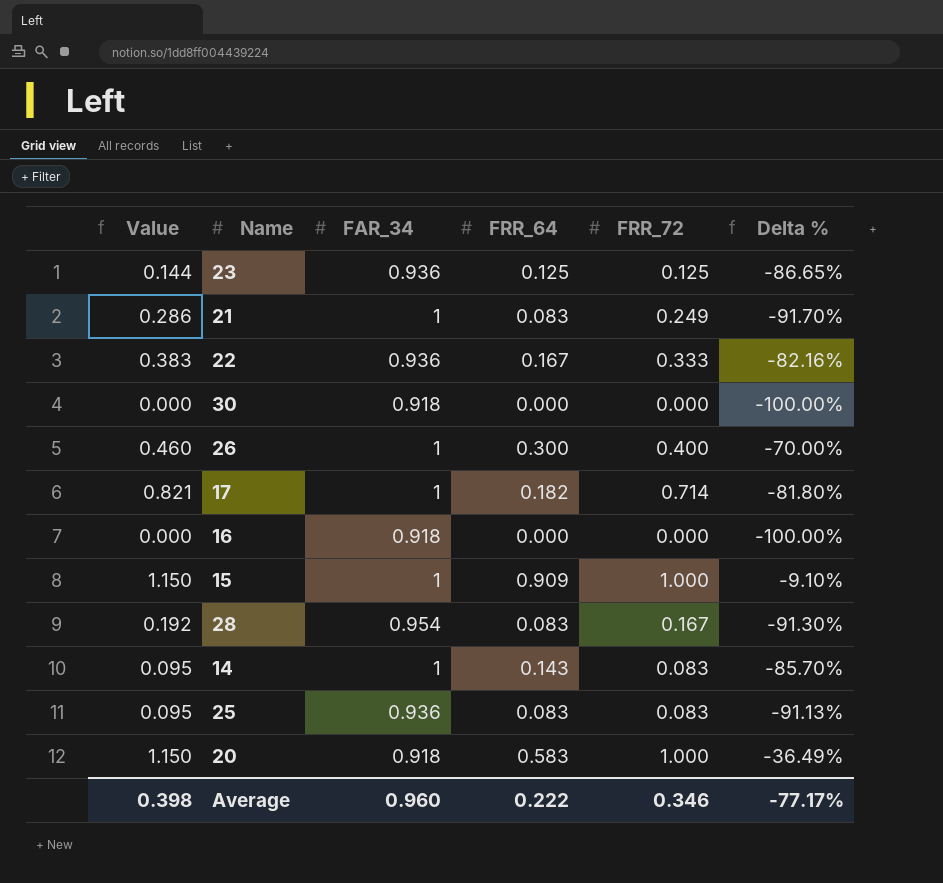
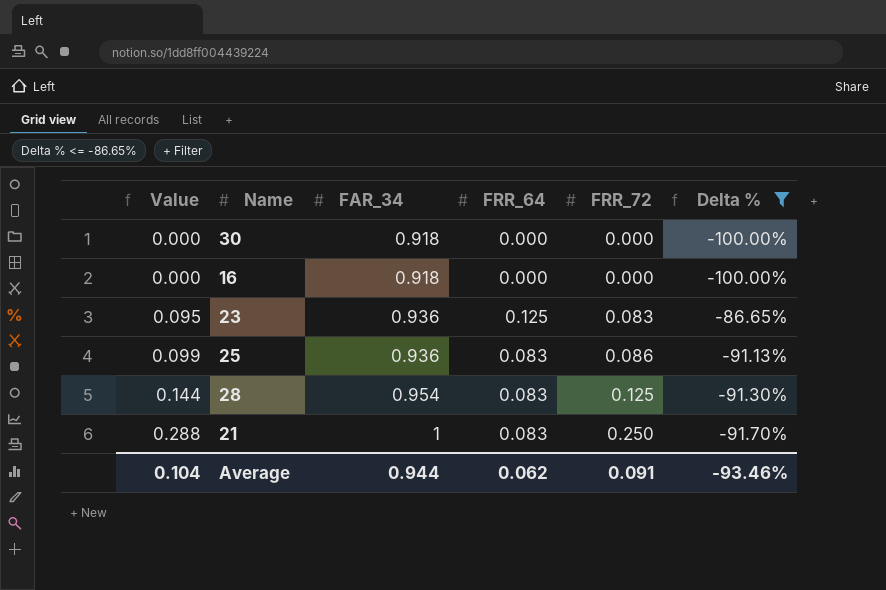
filter: none -> Delta % <= -86.65%
row order: none -> Value ascending
23 | Value: 0.144 -> 0.095
23 | FRR_72: 0.125 -> 0.083
25 | Value: 0.095 -> 0.099
25 | FRR_72: 0.083 -> 0.086
28 | Value: 0.192 -> 0.144
28 | FRR_72: 0.167 -> 0.125
21 | Value: 0.286 -> 0.288
21 | FRR_72: 0.249 -> 0.250
Average | Value: 0.398 -> 0.104
Average | FAR_34: 0.960 -> 0.944
Average | FRR_64: 0.222 -> 0.062
Average | FRR_72: 0.346 -> 0.091
Average | Delta %: -77.17% -> -93.46%

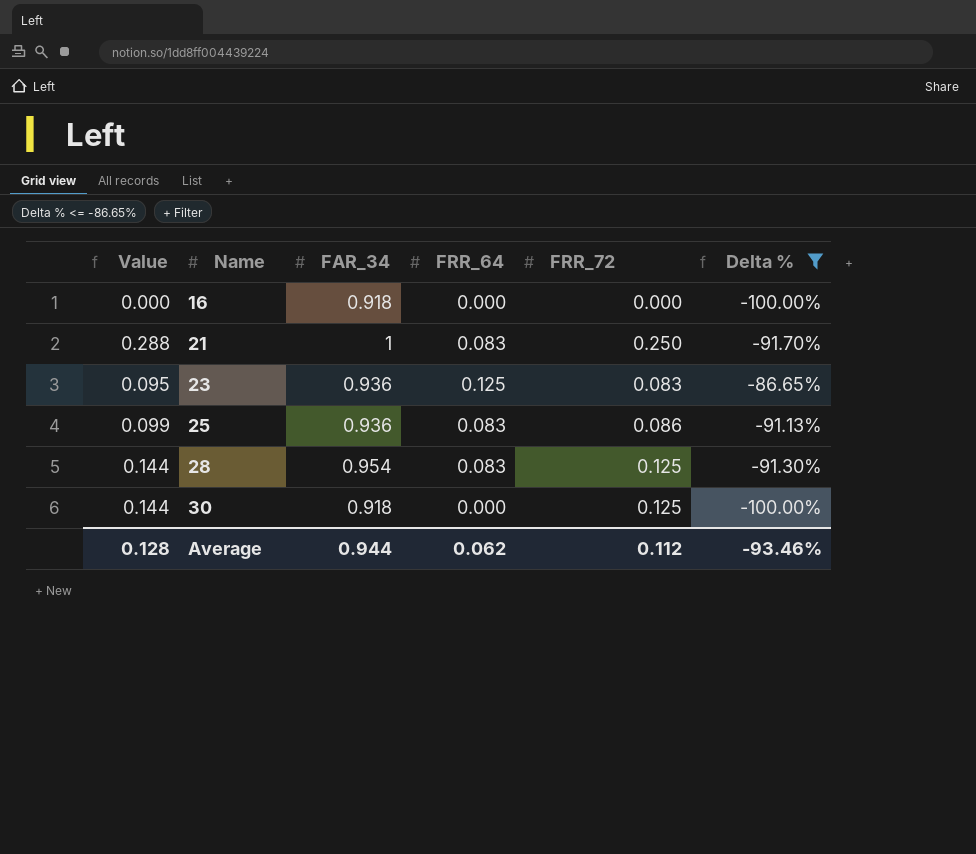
row order: Value ascending -> Name ascending
30 | Value: 0.000 -> 0.144
30 | FRR_72: 0.000 -> 0.125
Average | Value: 0.104 -> 0.128
Average | FRR_72: 0.091 -> 0.112

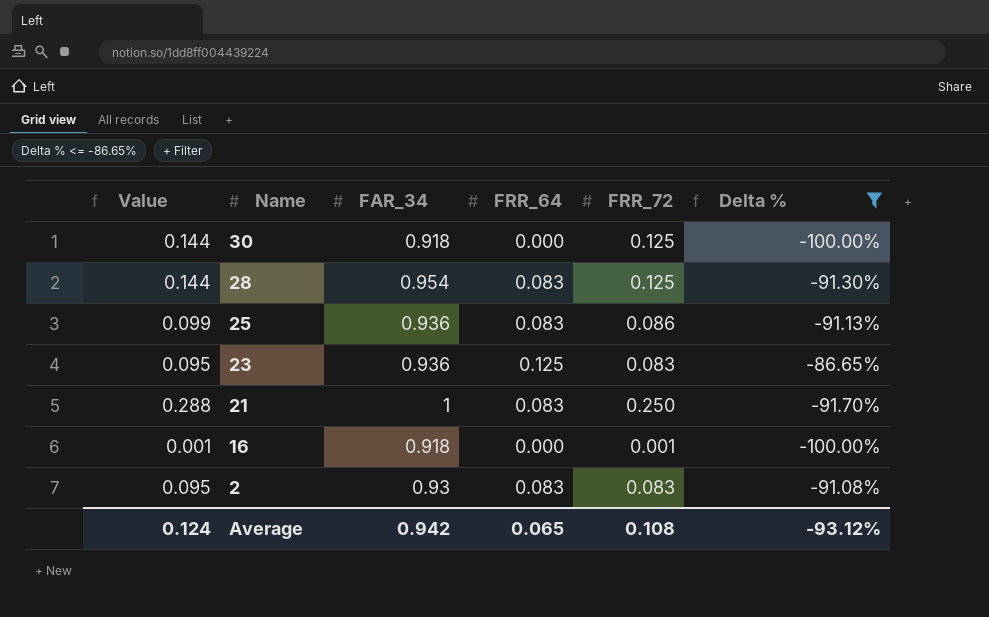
row order: Name ascending -> Name descending
16 | Value: 0.000 -> 0.001
16 | FRR_72: 0.000 -> 0.001
row 2: none -> 0.095 | 0.93 | 0.083 | 0.083 | -91.08%
Average | Value: 0.128 -> 0.124
Average | FAR_34: 0.944 -> 0.942
Average | FRR_64: 0.062 -> 0.065
Average | FRR_72: 0.112 -> 0.108
Average | Delta %: -93.46% -> -93.12%

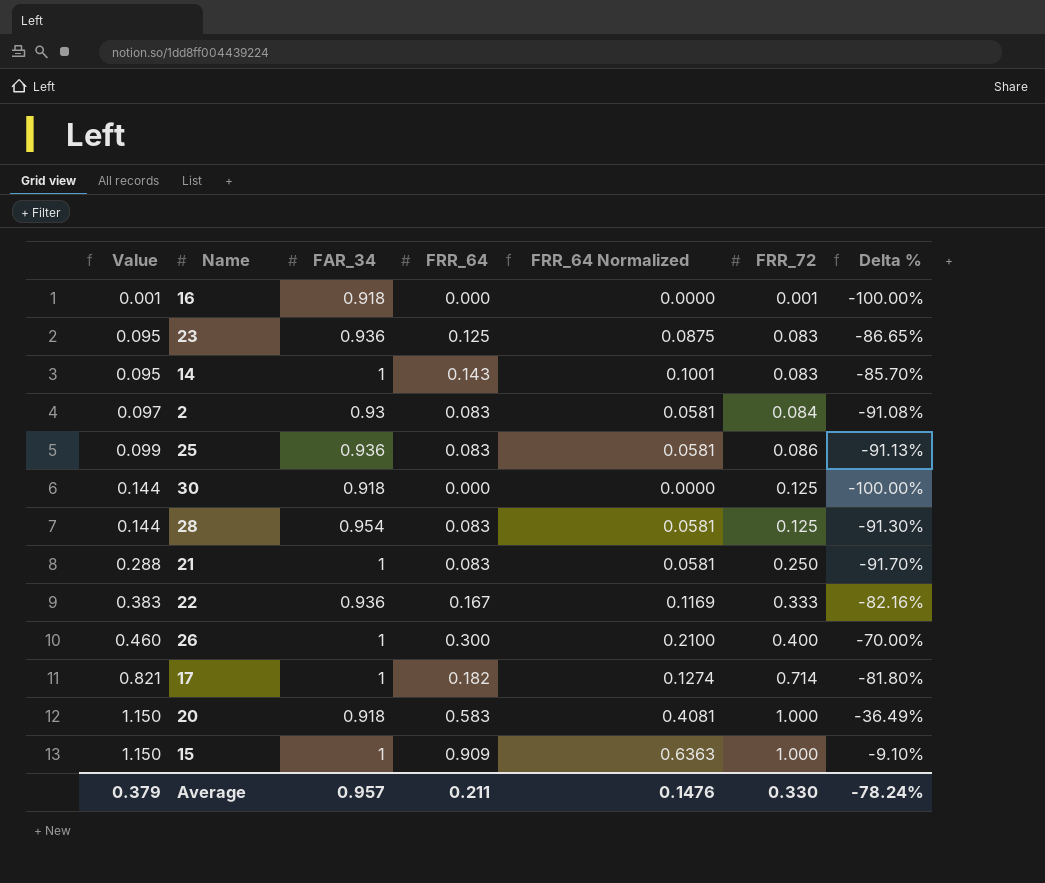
filter: Delta % <= -86.65% -> none
row order: Name descending -> Value ascending
column FRR_64 Normalized | formula: none -> [FRR_64] * 0.7
2 | Value: 0.095 -> 0.097
2 | FRR_72: 0.083 -> 0.084
Average | Value: 0.124 -> 0.379
Average | FAR_34: 0.942 -> 0.957
Average | FRR_64: 0.065 -> 0.211
Average | FRR_72: 0.108 -> 0.330
Average | Delta %: -93.12% -> -78.24%

